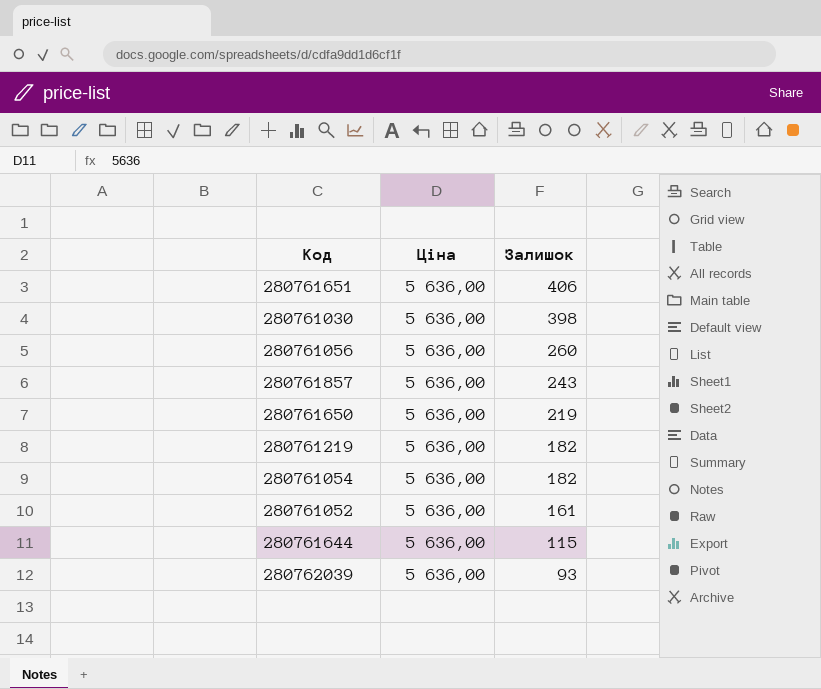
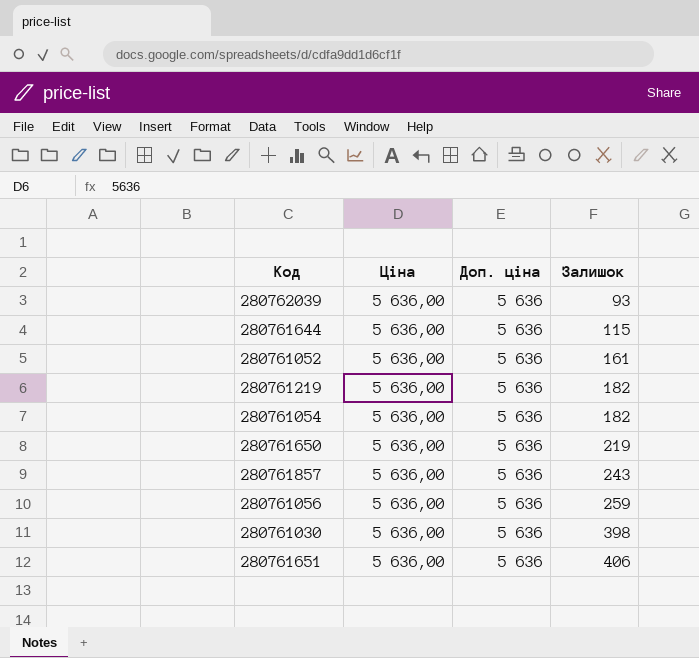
row order: Залишок descending -> Залишок ascending
column Доп. ціна | position: none -> 3
280761056 | Залишок: 260 -> 259

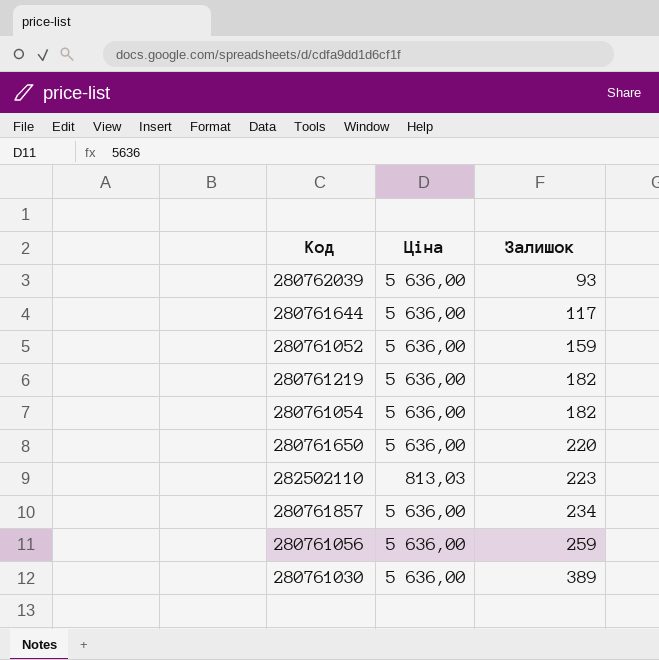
column Доп. ціна | position: 3 -> none
row 280761651: 5 636,00 | 5 636 | 406 -> none
280761644 | Залишок: 115 -> 117
280761052 | Залишок: 161 -> 159
280761650 | Залишок: 219 -> 220
row 282502110: none -> 813,03 | 223
280761857 | Залишок: 243 -> 234
280761030 | Залишок: 398 -> 389

